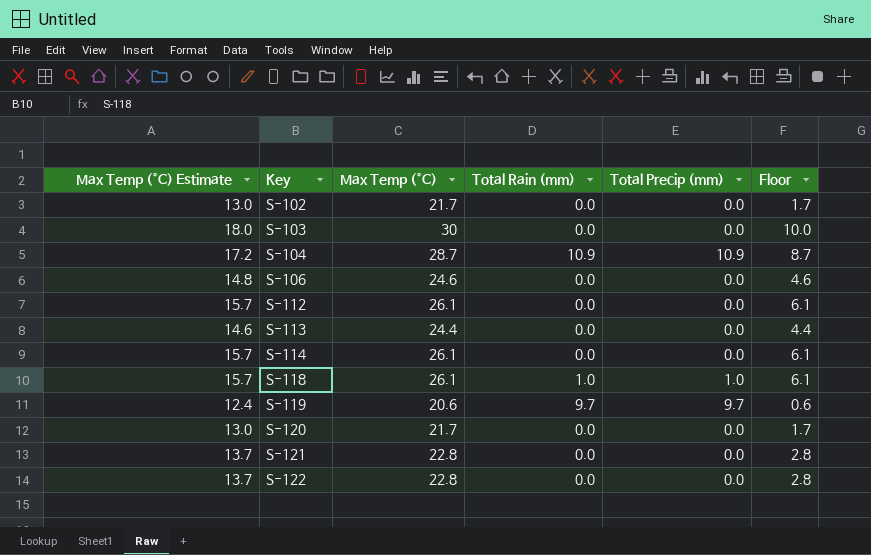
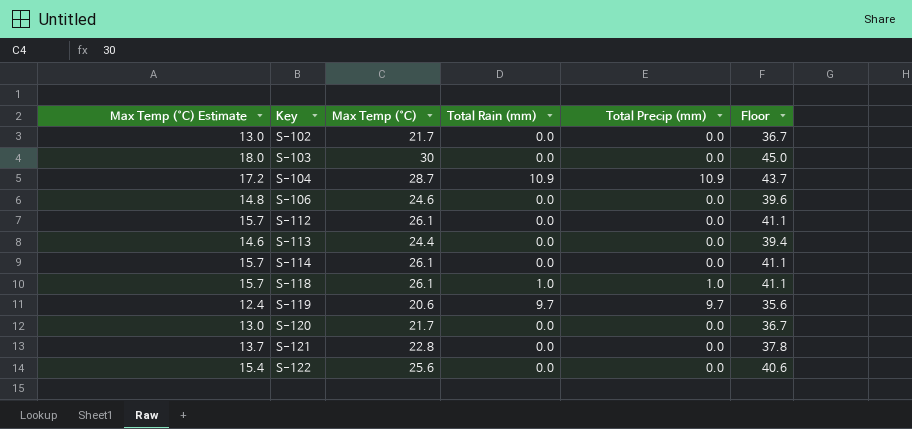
column Floor | formula: [Max Temp (°C)] - 20 -> [Max Temp (°C)] + 15
S-122 | Max Temp (°C) Estimate: 13.7 -> 15.4
S-122 | Max Temp (°C): 22.8 -> 25.6

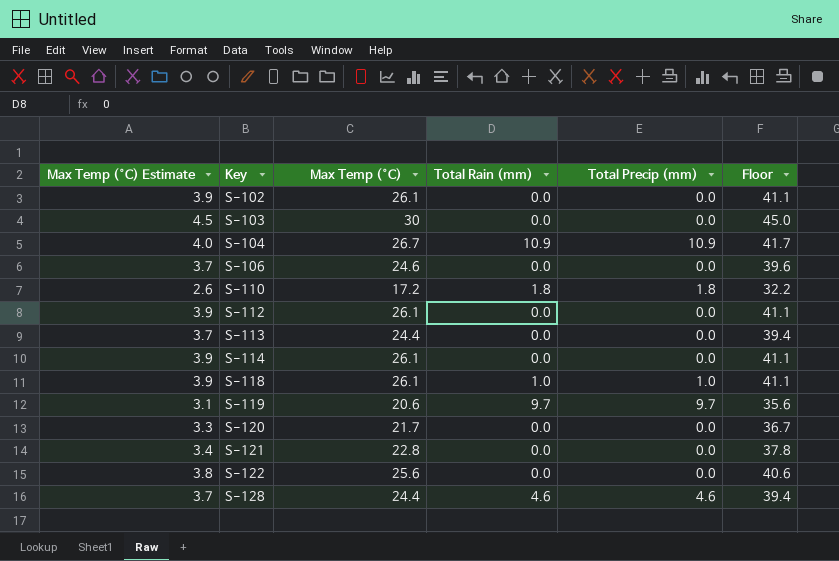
column Max Temp (°C) Estimate | formula: [Max Temp (°C)] * 0.6 -> [Max Temp (°C)] * 0.15
S-102 | Max Temp (°C): 21.7 -> 26.1
S-102 | Floor: 36.7 -> 41.1
S-104 | Max Temp (°C): 28.7 -> 26.7
S-104 | Floor: 43.7 -> 41.7
row S-110: none -> 2.6 | 17.2 | 1.8 | 1.8 | 32.2
row S-128: none -> 3.7 | 24.4 | 4.6 | 4.6 | 39.4

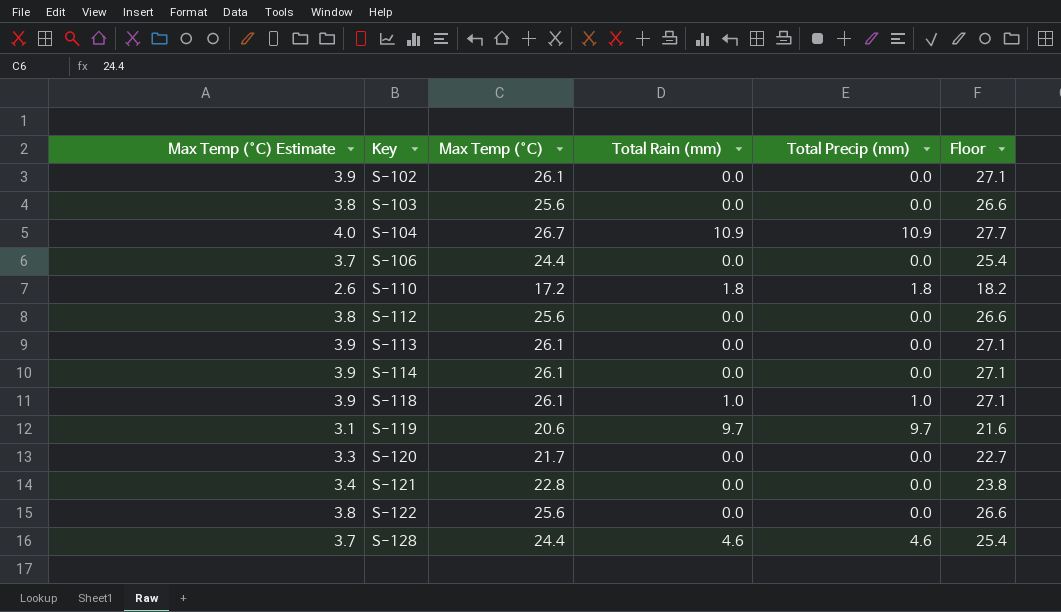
column Floor | formula: [Max Temp (°C)] + 15 -> [Max Temp (°C)] + 1
S-103 | Max Temp (°C) Estimate: 4.5 -> 3.8
S-103 | Max Temp (°C): 30 -> 25.6
S-106 | Max Temp (°C): 24.6 -> 24.4
S-112 | Max Temp (°C) Estimate: 3.9 -> 3.8
S-112 | Max Temp (°C): 26.1 -> 25.6
S-113 | Max Temp (°C) Estimate: 3.7 -> 3.9
S-113 | Max Temp (°C): 24.4 -> 26.1

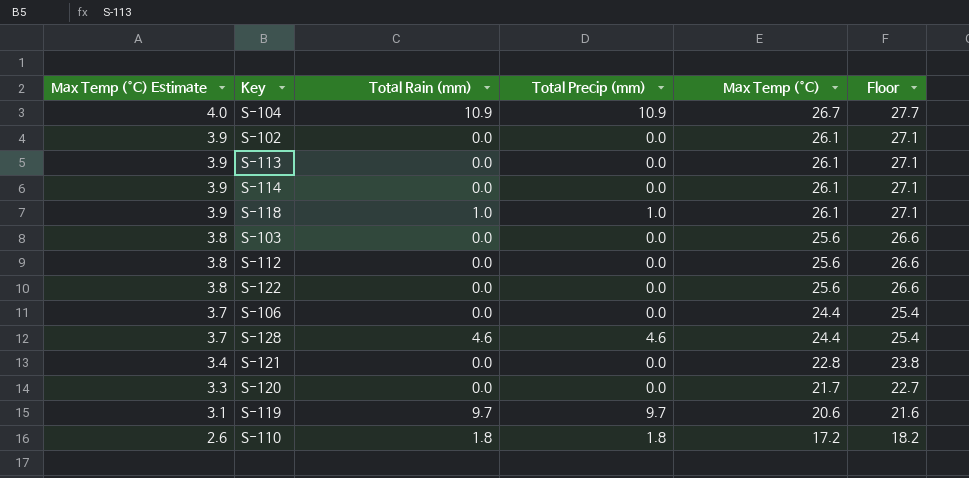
row order: Key ascending -> Max Temp (°C) Estimate descending
column Max Temp (°C) | position: 3 -> 5

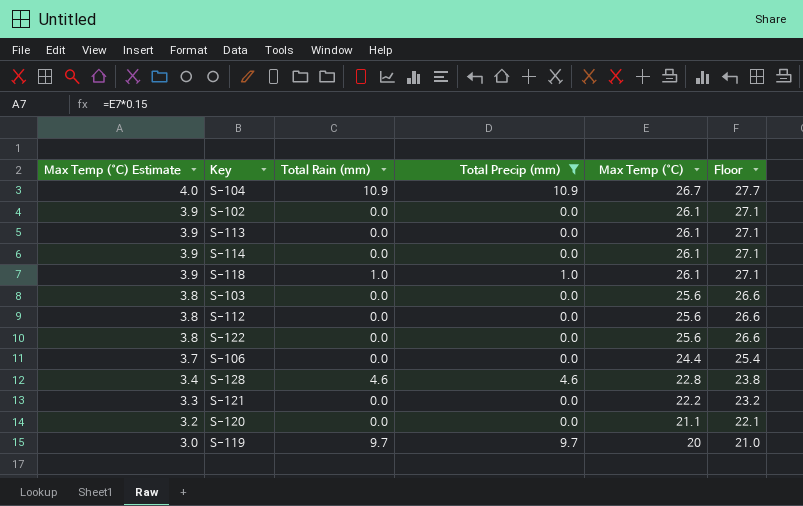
filter: none -> Total Precip (mm) != 1.8
S-128 | Max Temp (°C) Estimate: 3.7 -> 3.4
S-128 | Max Temp (°C): 24.4 -> 22.8
S-128 | Floor: 25.4 -> 23.8
S-121 | Max Temp (°C) Estimate: 3.4 -> 3.3
S-121 | Max Temp (°C): 22.8 -> 22.2
S-121 | Floor: 23.8 -> 23.2
S-120 | Max Temp (°C) Estimate: 3.3 -> 3.2
S-120 | Max Temp (°C): 21.7 -> 21.1
S-120 | Floor: 22.7 -> 22.1
S-119 | Max Temp (°C) Estimate: 3.1 -> 3.0
S-119 | Max Temp (°C): 20.6 -> 20
S-119 | Floor: 21.6 -> 21.0

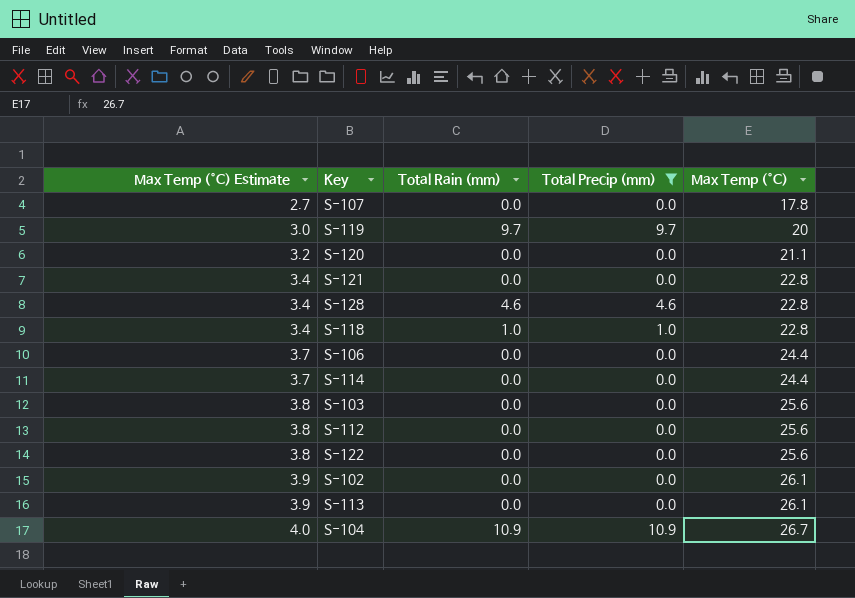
row order: Max Temp (°C) Estimate descending -> Max Temp (°C) Estimate ascending
column Floor | formula: [Max Temp (°C)] + 1 -> none
row S-107: none -> 2.7 | 0.0 | 0.0 | 17.8
S-121 | Max Temp (°C) Estimate: 3.3 -> 3.4
S-121 | Max Temp (°C): 22.2 -> 22.8
S-118 | Max Temp (°C) Estimate: 3.9 -> 3.4
S-118 | Max Temp (°C): 26.1 -> 22.8
S-114 | Max Temp (°C) Estimate: 3.9 -> 3.7
S-114 | Max Temp (°C): 26.1 -> 24.4

